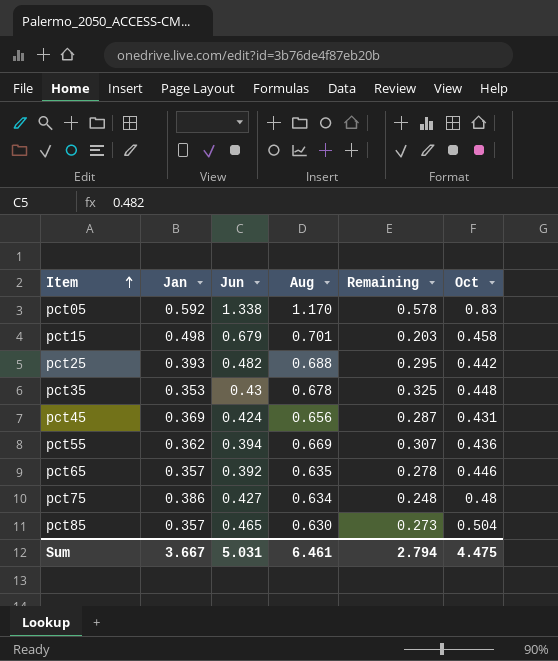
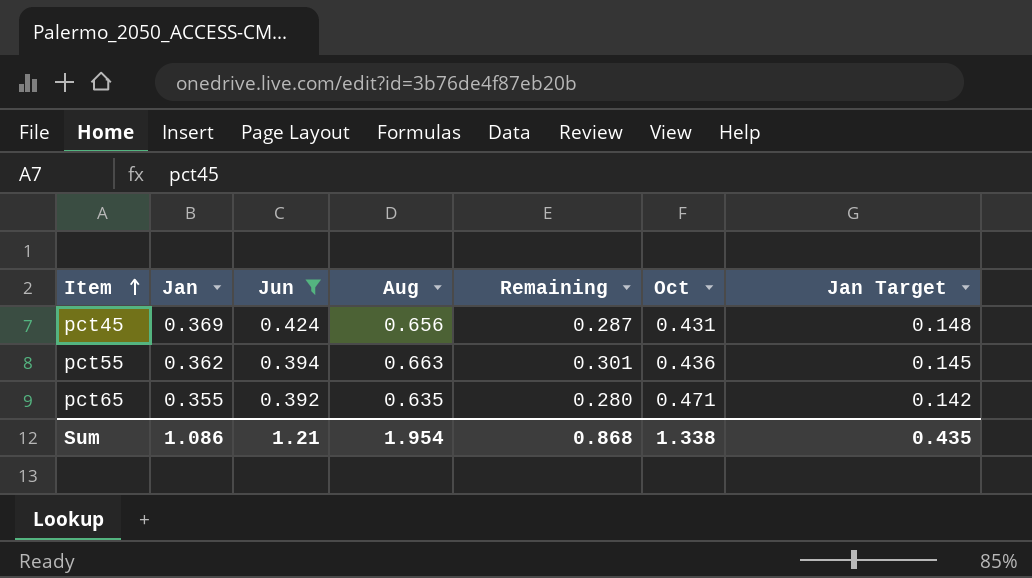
filter: none -> Jun <= 0.424
column Jan Target | formula: none -> [Jan] * 0.4
pct55 | Aug: 0.669 -> 0.663
pct55 | Remaining: 0.307 -> 0.301
pct65 | Jan: 0.357 -> 0.355
pct65 | Remaining: 0.278 -> 0.280
pct65 | Oct: 0.446 -> 0.471
Sum | Jan: 3.667 -> 1.086
Sum | Jun: 5.031 -> 1.21
Sum | Aug: 6.461 -> 1.954
Sum | Remaining: 2.794 -> 0.868
Sum | Oct: 4.475 -> 1.338

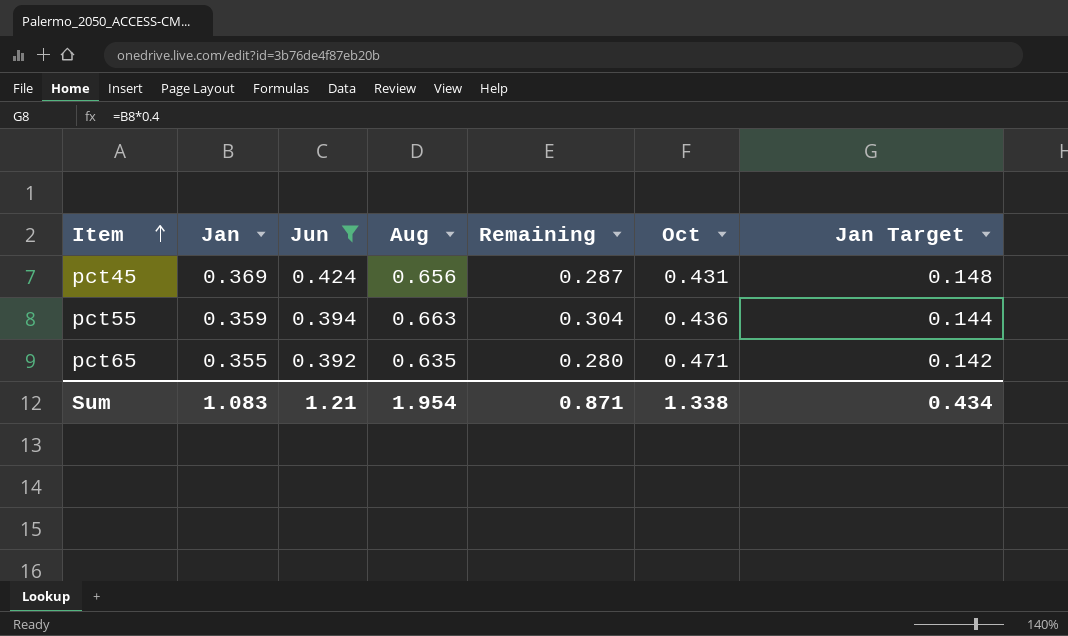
pct55 | Jan: 0.362 -> 0.359
pct55 | Remaining: 0.301 -> 0.304
pct55 | Jan Target: 0.145 -> 0.144
Sum | Jan: 1.086 -> 1.083
Sum | Remaining: 0.868 -> 0.871
Sum | Jan Target: 0.435 -> 0.434

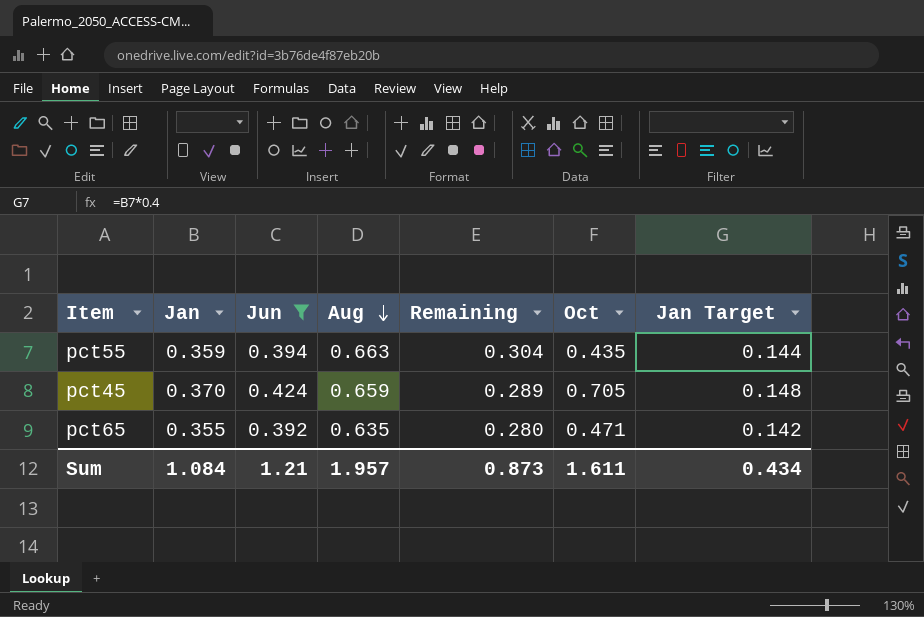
row order: Item ascending -> Aug descending
pct55 | Oct: 0.436 -> 0.435
pct45 | Jan: 0.369 -> 0.370
pct45 | Aug: 0.656 -> 0.659
pct45 | Remaining: 0.287 -> 0.289
pct45 | Oct: 0.431 -> 0.705
Sum | Jan: 1.083 -> 1.084
Sum | Aug: 1.954 -> 1.957
Sum | Remaining: 0.871 -> 0.873
Sum | Oct: 1.338 -> 1.611

